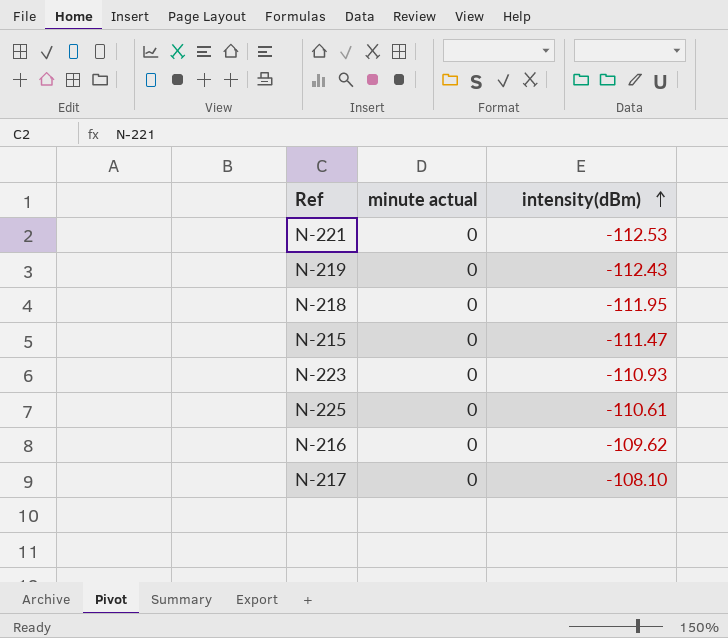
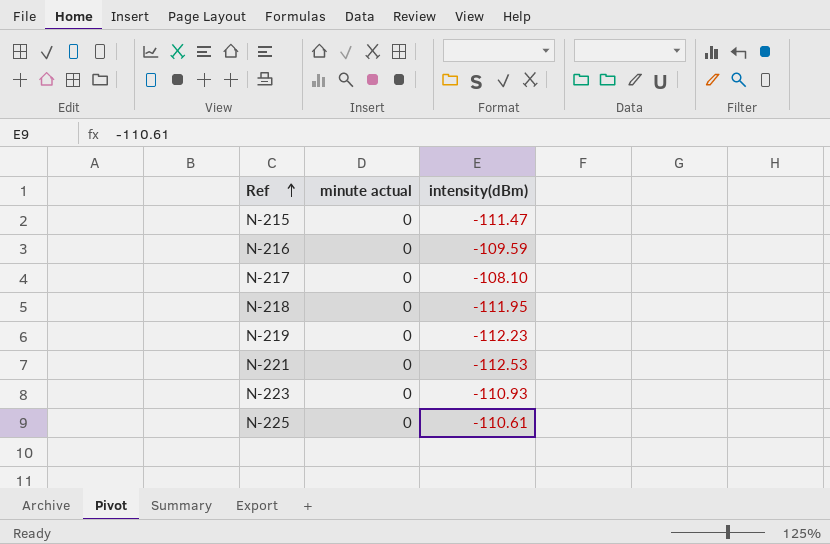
row order: intensity(dBm) ascending -> Ref ascending
N-216 | intensity(dBm): -109.62 -> -109.59
N-219 | intensity(dBm): -112.43 -> -112.23

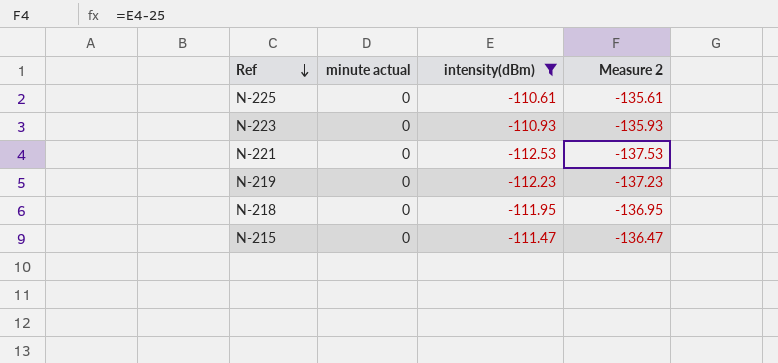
filter: none -> intensity(dBm) <= -110.61
row order: Ref ascending -> Ref descending
column Measure 2 | formula: none -> [intensity(dBm)] - 25

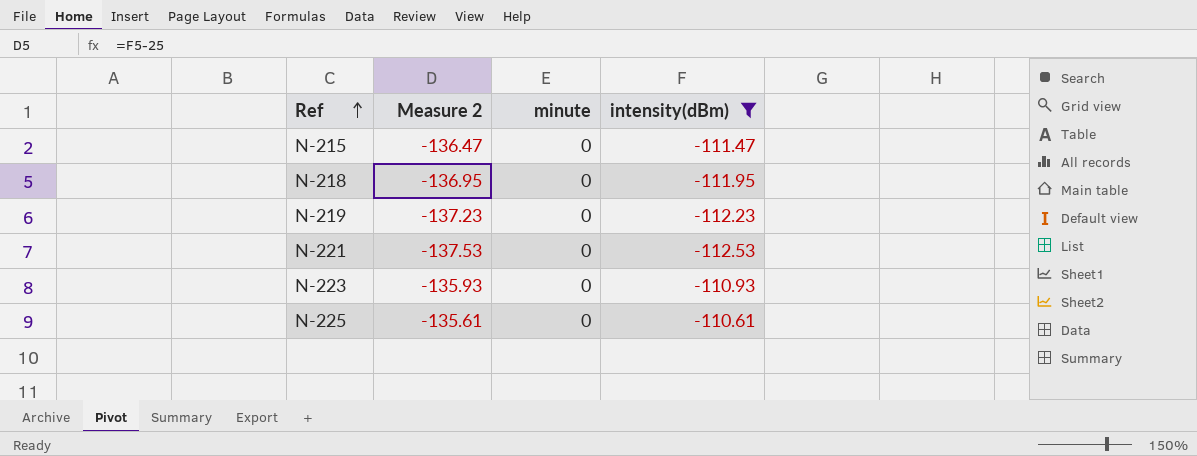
row order: Ref descending -> Ref ascending
column Measure 2 | position: 4 -> 2
column name: minute actual -> minute

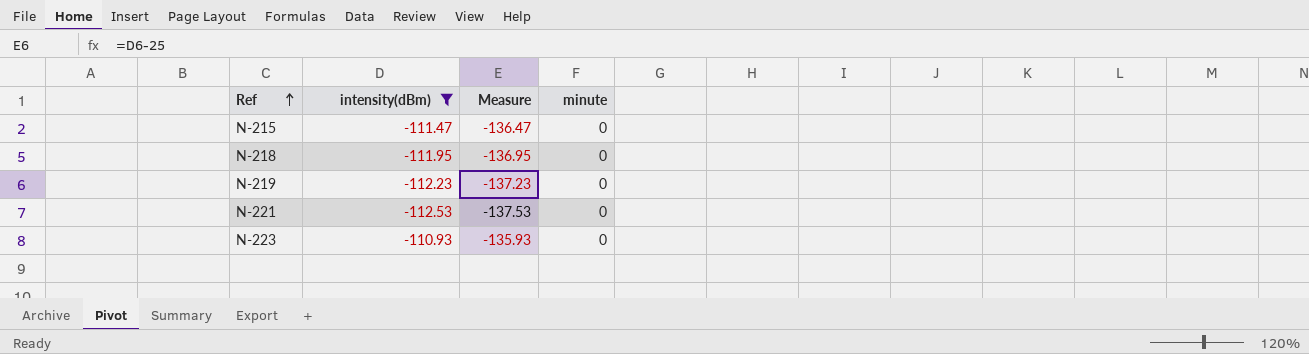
column intensity(dBm) | position: 4 -> 2
column name: Measure 2 -> Measure
row N-225: -135.61 | 0 | -110.61 -> none

